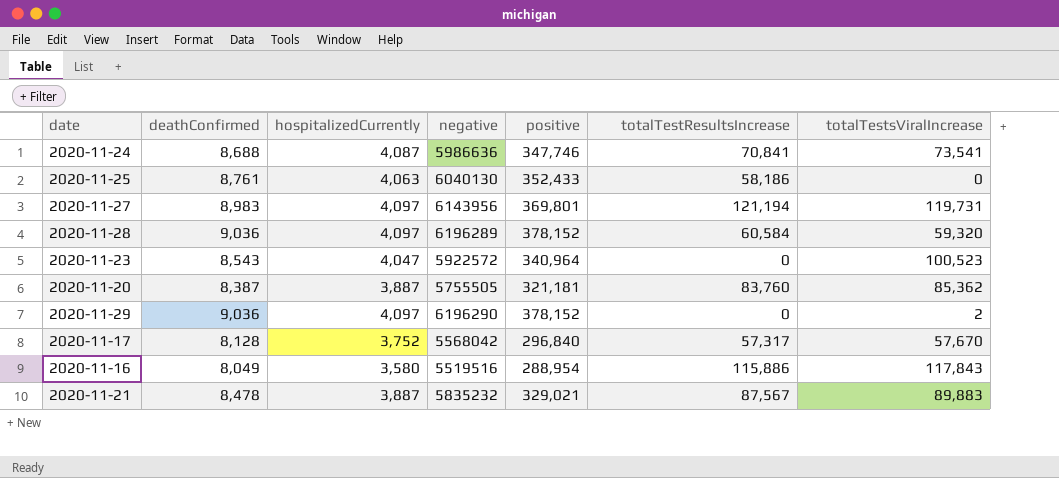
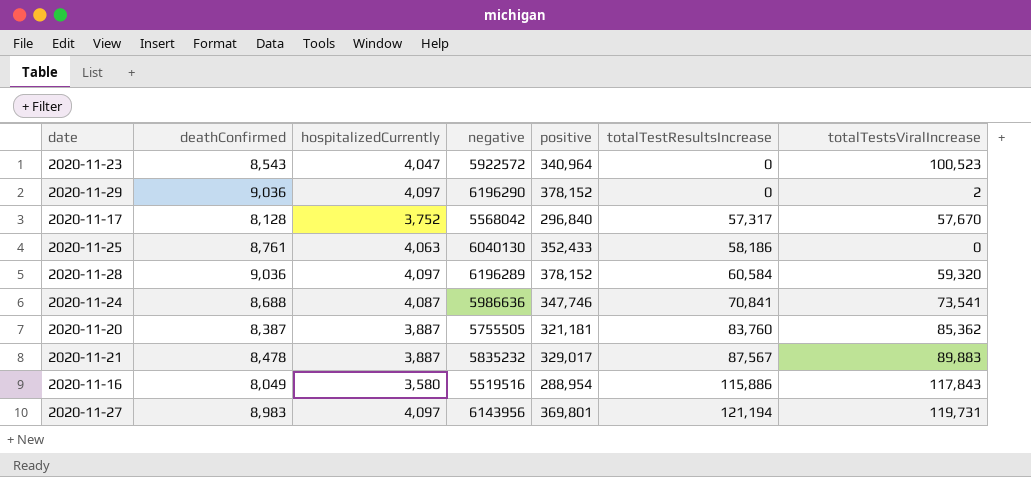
row order: none -> totalTestResultsIncrease ascending
2020-11-21 | positive: 329,021 -> 329,017

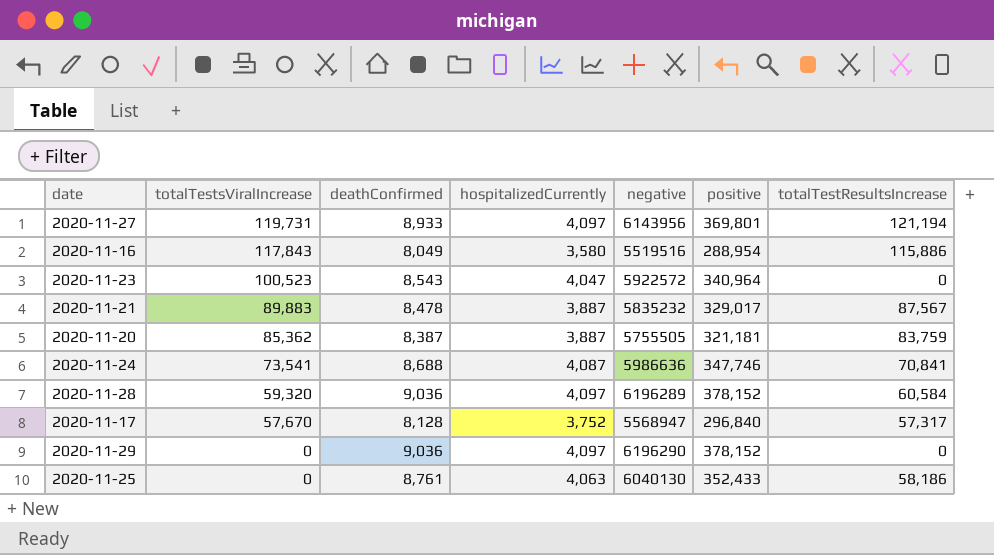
row order: totalTestResultsIncrease ascending -> totalTestsViralIncrease descending
column totalTestsViralIncrease | position: 7 -> 2
2020-11-27 | deathConfirmed: 8,983 -> 8,933
2020-11-20 | totalTestResultsIncrease: 83,760 -> 83,759
2020-11-17 | negative: 5568042 -> 5568947
2020-11-29 | totalTestsViralIncrease: 2 -> 0

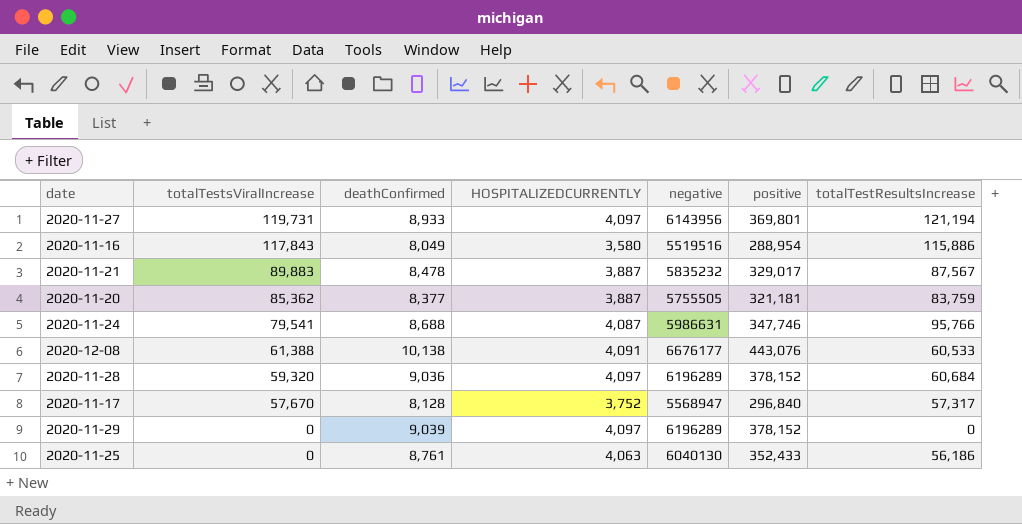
column name: hospitalizedCurrently -> HOSPITALIZEDCURRENTLY
row 2020-11-23: 100,523 | 8,543 | 4,047 | 5922572 | 340,964 | 0 -> none
2020-11-20 | deathConfirmed: 8,387 -> 8,377
2020-11-24 | totalTestsViralIncrease: 73,541 -> 79,541
2020-11-24 | negative: 5986636 -> 5986631
2020-11-24 | totalTestResultsIncrease: 70,841 -> 95,766
row 2020-12-08: none -> 61,388 | 10,138 | 4,091 | 6676177 | 443,076 | 60,533
2020-11-28 | totalTestResultsIncrease: 60,584 -> 60,684
2020-11-29 | deathConfirmed: 9,036 -> 9,039
2020-11-29 | negative: 6196290 -> 6196289
2020-11-25 | totalTestResultsIncrease: 58,186 -> 56,186

